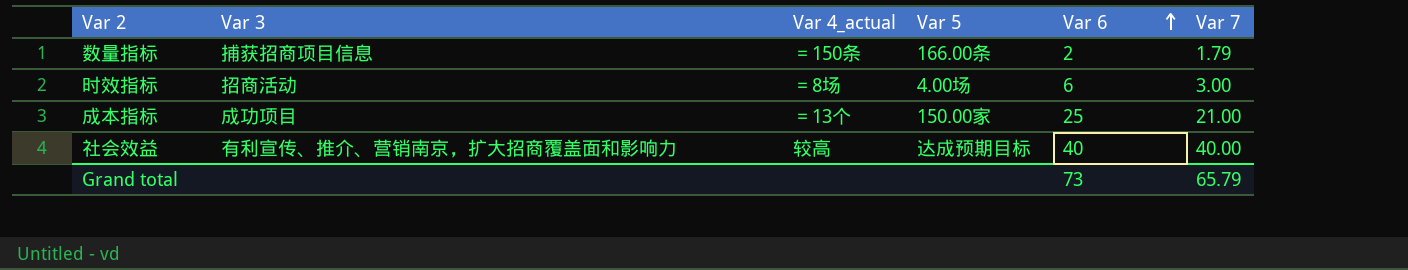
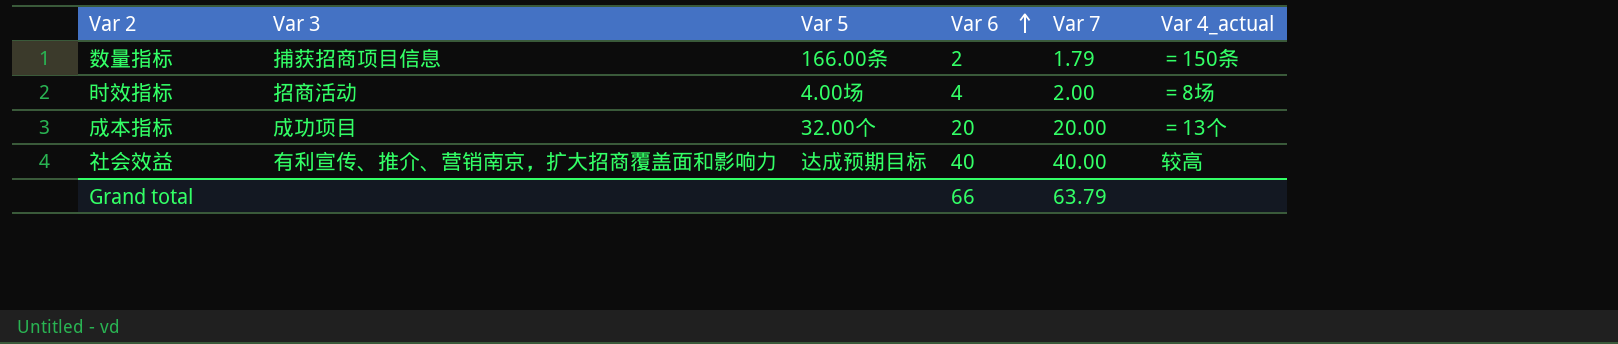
column Var 4_actual | position: 3 -> 6
时效指标 | Var 6: 6 -> 4
时效指标 | Var 7: 3.00 -> 2.00
成本指标 | Var 5: 150.00家 -> 32.00个
成本指标 | Var 6: 25 -> 20
成本指标 | Var 7: 21.00 -> 20.00
Grand total | Var 6: 73 -> 66
Grand total | Var 7: 65.79 -> 63.79

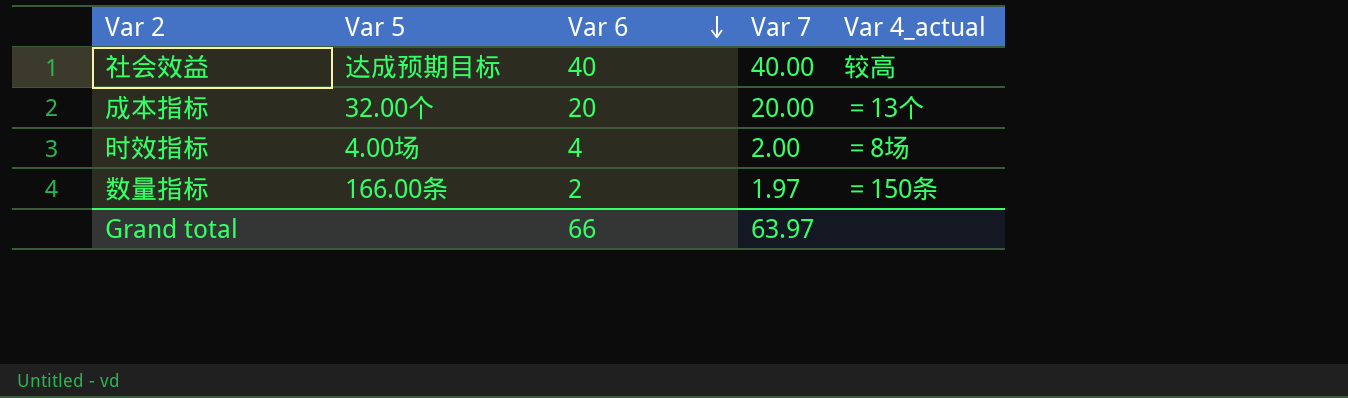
row order: Var 6 ascending -> Var 6 descending
column Var 3 | position: 2 -> none
数量指标 | Var 7: 1.79 -> 1.97
Grand total | Var 7: 63.79 -> 63.97

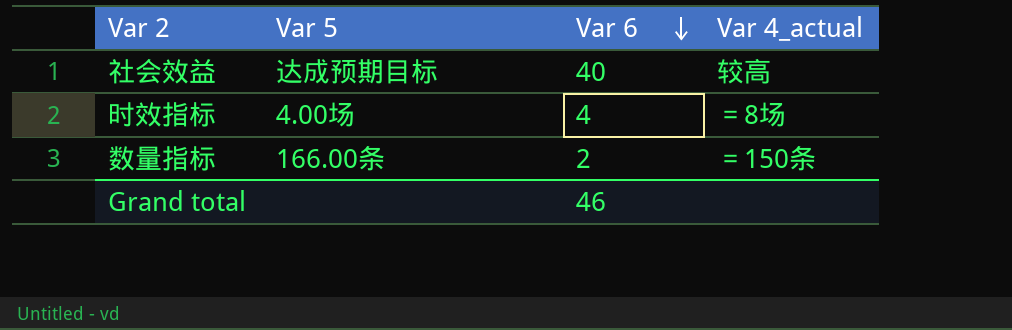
column Var 7 | position: 4 -> none
row 成本指标: 32.00个 | 20 | 20.00 | ＝13个 -> none
Grand total | Var 6: 66 -> 46

